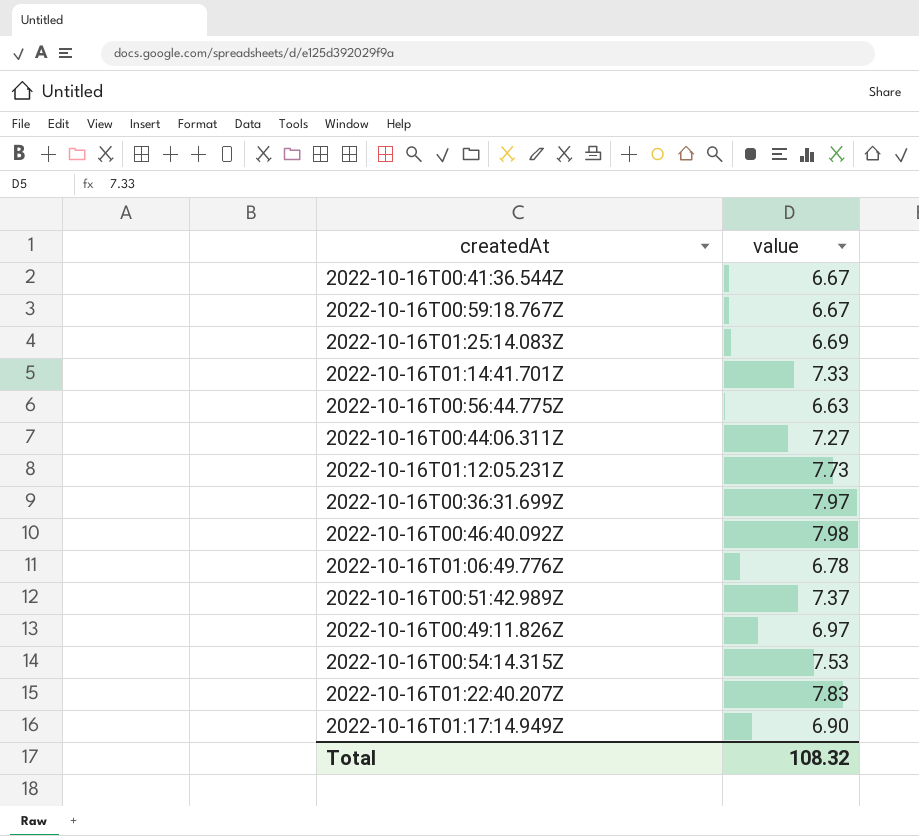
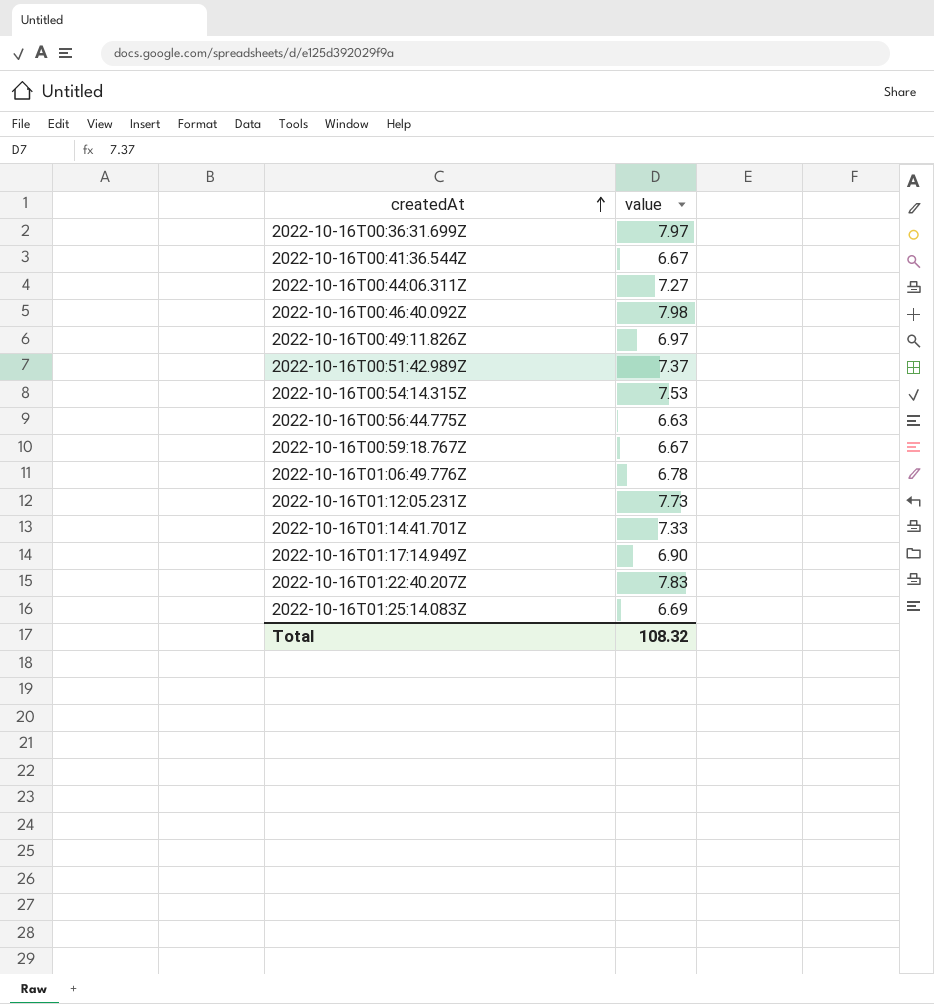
row order: none -> createdAt ascending

